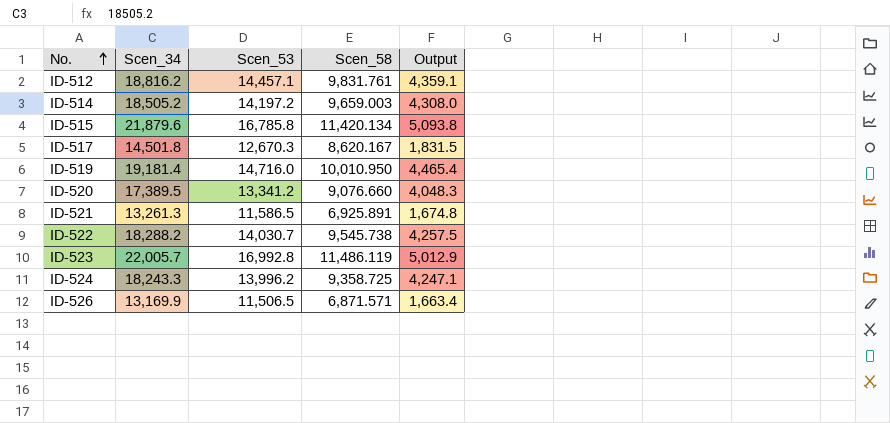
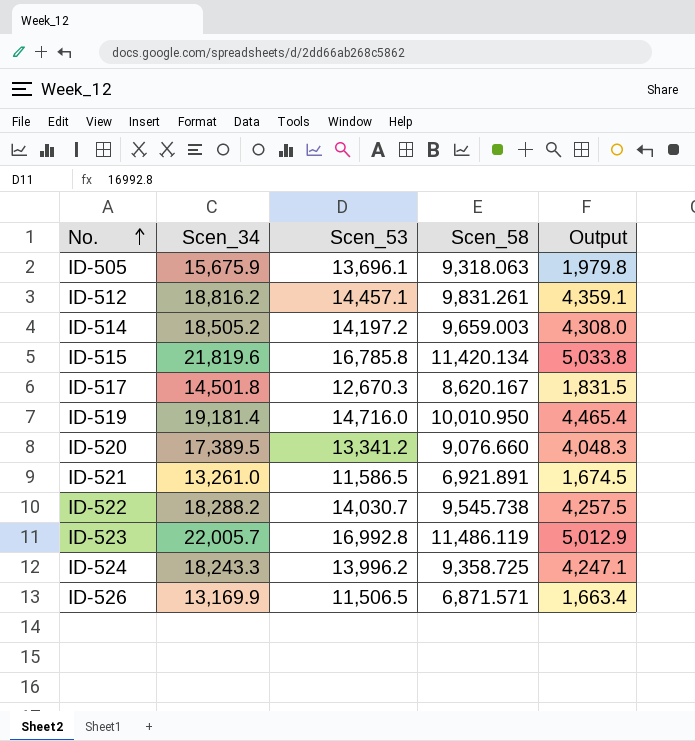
row ID-505: none -> 15,675.9 | 13,696.1 | 9,318.063 | 1,979.8
ID-512 | Scen_58: 9,831.761 -> 9,831.261
ID-515 | Scen_34: 21,879.6 -> 21,819.6
ID-515 | Output: 5,093.8 -> 5,033.8
ID-521 | Scen_34: 13,261.3 -> 13,261.0
ID-521 | Scen_58: 6,925.891 -> 6,921.891
ID-521 | Output: 1,674.8 -> 1,674.5

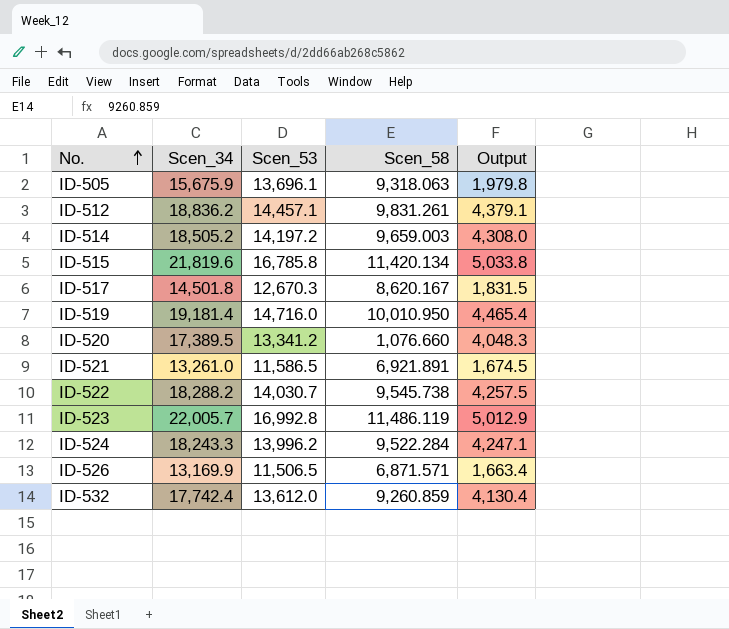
ID-512 | Scen_34: 18,816.2 -> 18,836.2
ID-512 | Output: 4,359.1 -> 4,379.1
ID-520 | Scen_58: 9,076.660 -> 1,076.660
ID-524 | Scen_58: 9,358.725 -> 9,522.284
row ID-532: none -> 17,742.4 | 13,612.0 | 9,260.859 | 4,130.4

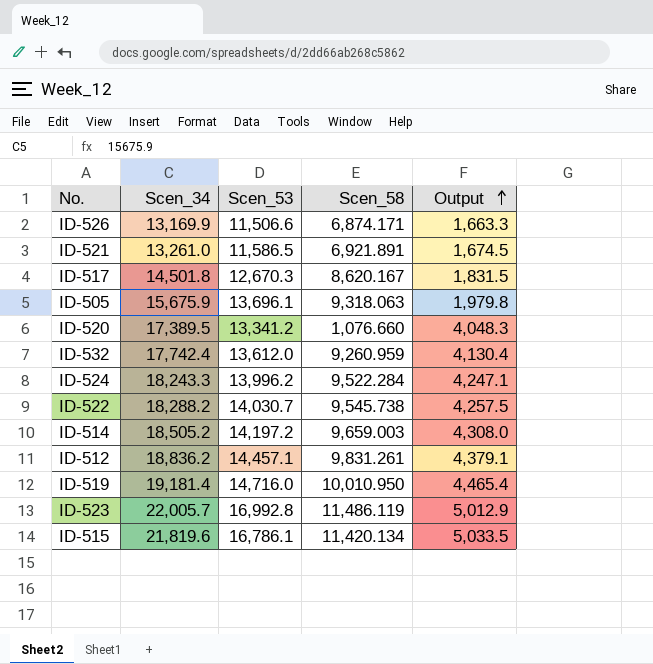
row order: No. ascending -> Output ascending
ID-526 | Scen_53: 11,506.5 -> 11,506.6
ID-526 | Scen_58: 6,871.571 -> 6,874.171
ID-526 | Output: 1,663.4 -> 1,663.3
ID-532 | Scen_58: 9,260.859 -> 9,260.959
ID-515 | Scen_53: 16,785.8 -> 16,786.1
ID-515 | Output: 5,033.8 -> 5,033.5

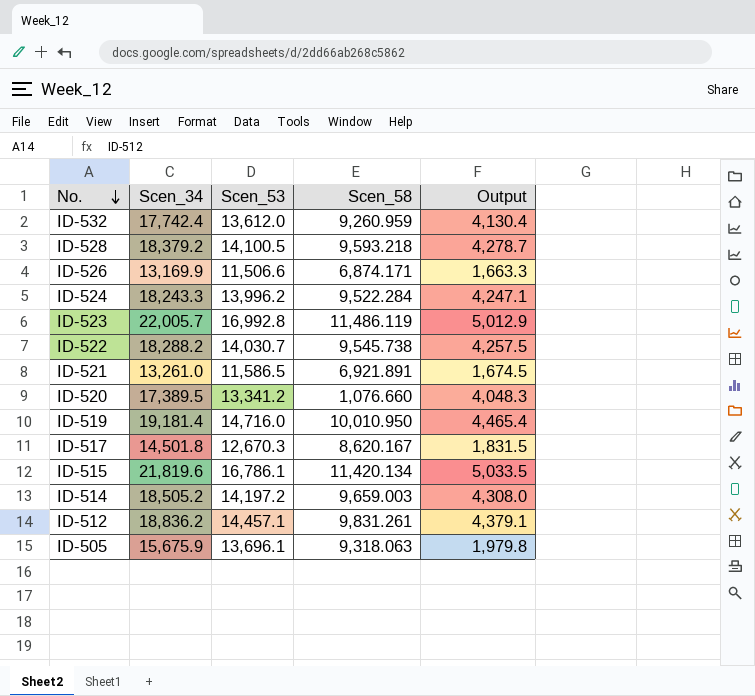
row order: Output ascending -> No. descending
row ID-528: none -> 18,379.2 | 14,100.5 | 9,593.218 | 4,278.7

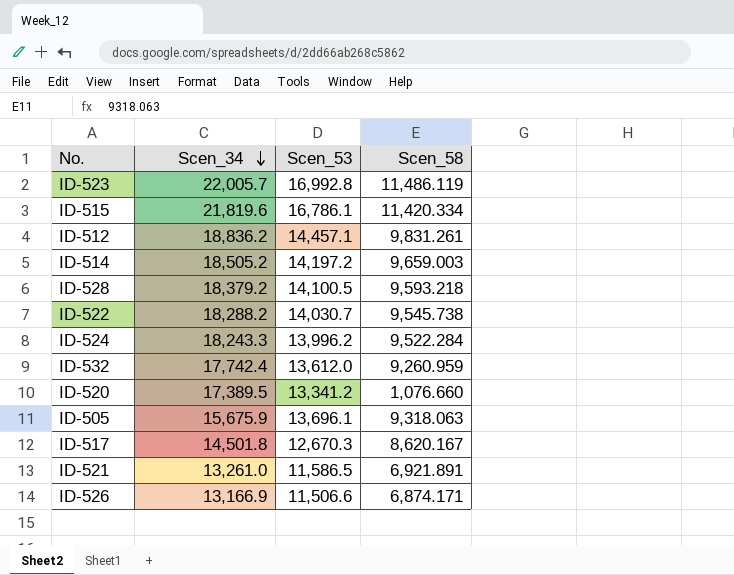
row order: No. descending -> Scen_34 descending
column Output | formula: [Scen_34] - [Scen_53] -> none
row ID-519: 19,181.4 | 14,716.0 | 10,010.950 | 4,465.4 -> none
ID-515 | Scen_58: 11,420.134 -> 11,420.334
ID-526 | Scen_34: 13,169.9 -> 13,166.9

